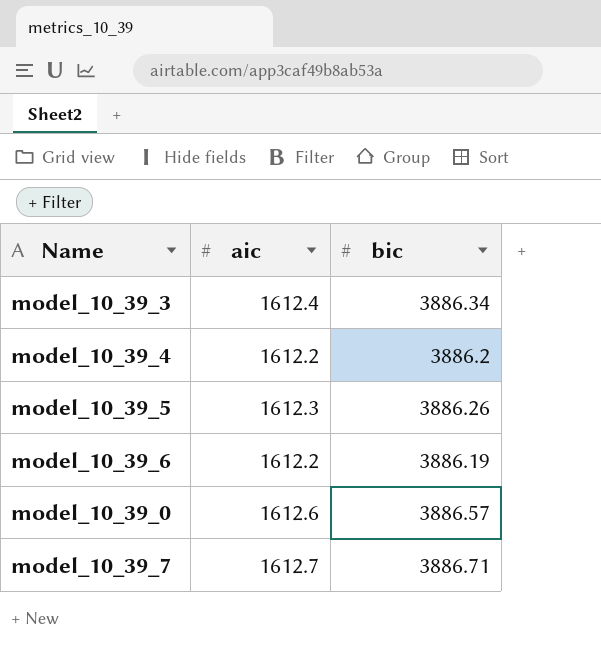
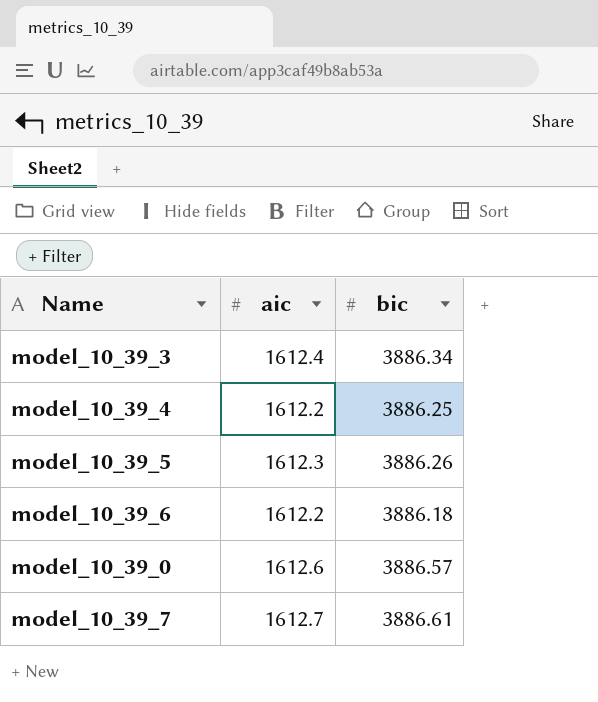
model_10_39_4 | bic: 3886.2 -> 3886.25
model_10_39_6 | bic: 3886.19 -> 3886.18
model_10_39_7 | bic: 3886.71 -> 3886.61

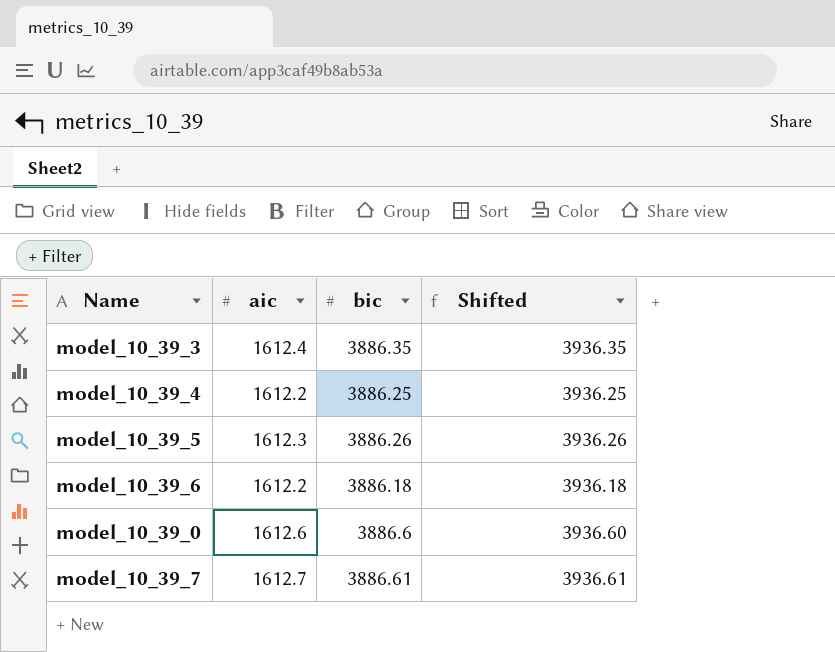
column Shifted | formula: none -> [bic] + 50
model_10_39_3 | bic: 3886.34 -> 3886.35
model_10_39_0 | bic: 3886.57 -> 3886.6

